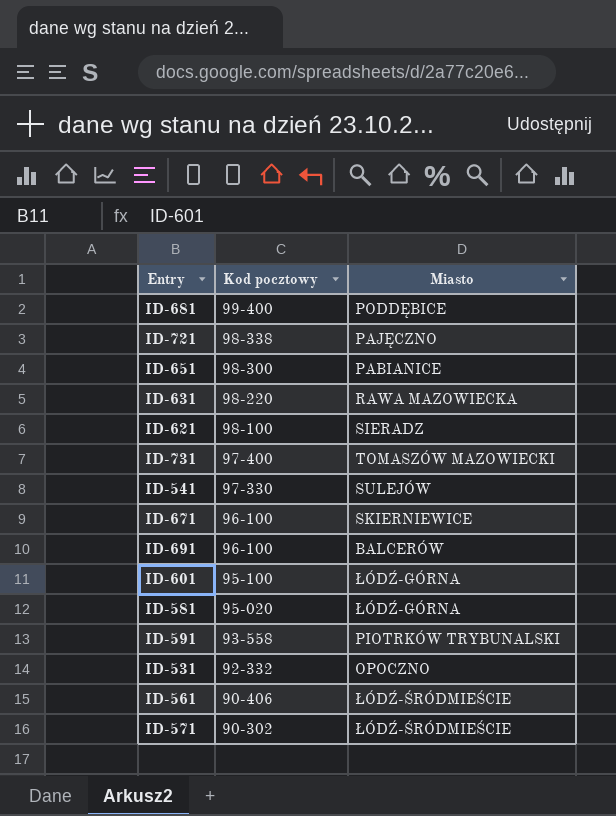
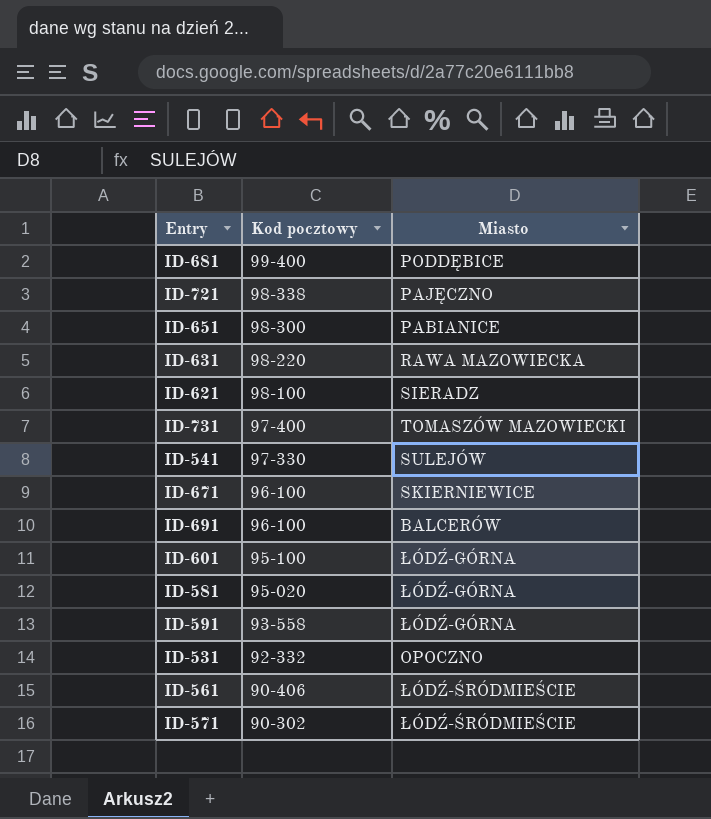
ID-591 | Miasto: PIOTRKÓW TRYBUNALSKI -> ŁÓDŹ-GÓRNA

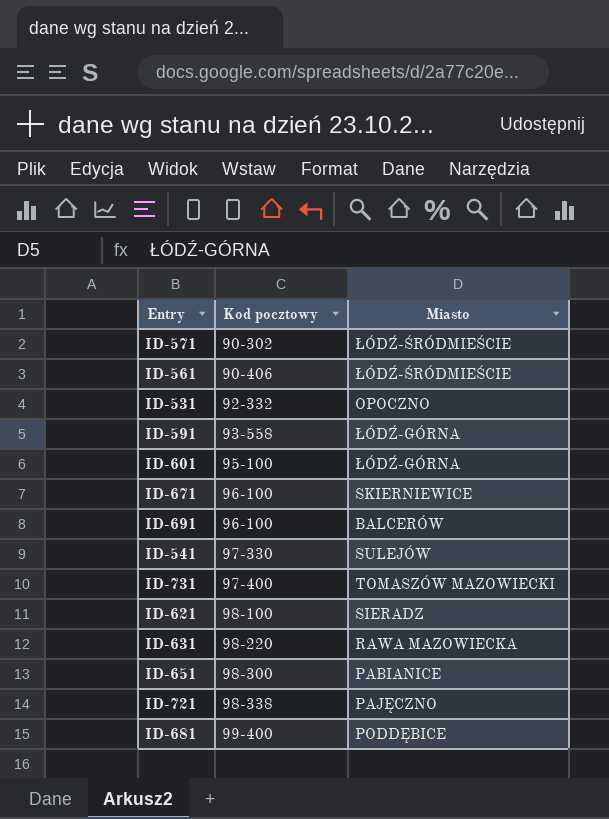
row order: Kod pocztowy descending -> Kod pocztowy ascending
row ID-581: 95-020 | ŁÓDŹ-GÓRNA -> none

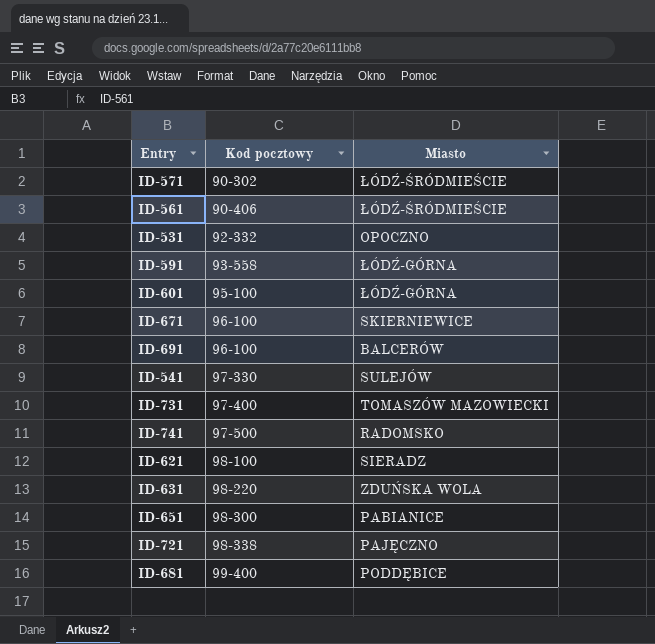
row ID-741: none -> 97-500 | RADOMSKO
ID-631 | Miasto: RAWA MAZOWIECKA -> ZDUŃSKA WOLA

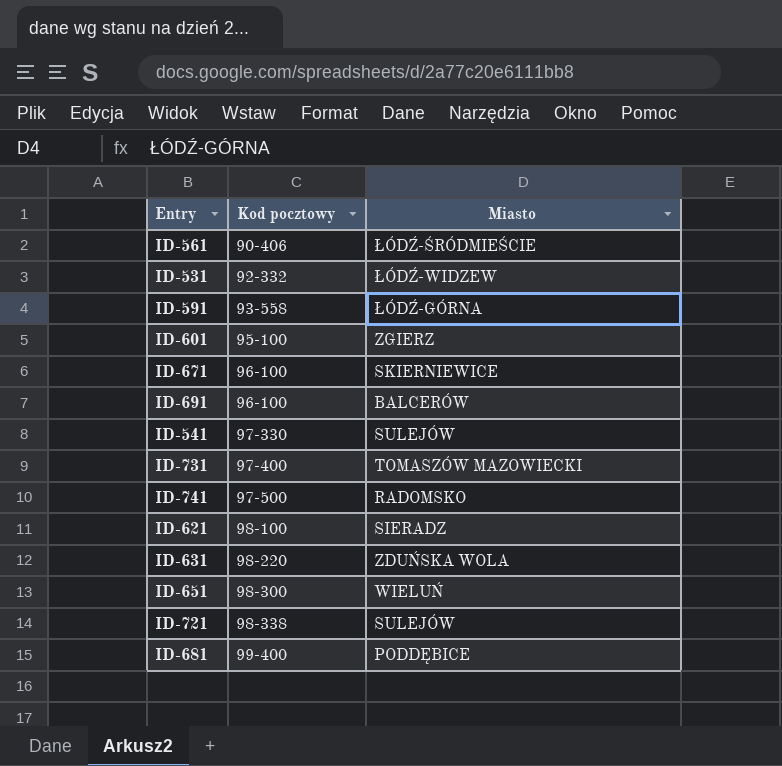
row ID-571: 90-302 | ŁÓDŹ-ŚRÓDMIEŚCIE -> none
ID-531 | Miasto: OPOCZNO -> ŁÓDŹ-WIDZEW
ID-601 | Miasto: ŁÓDŹ-GÓRNA -> ZGIERZ
ID-651 | Miasto: PABIANICE -> WIELUŃ
ID-721 | Miasto: PAJĘCZNO -> SULEJÓW

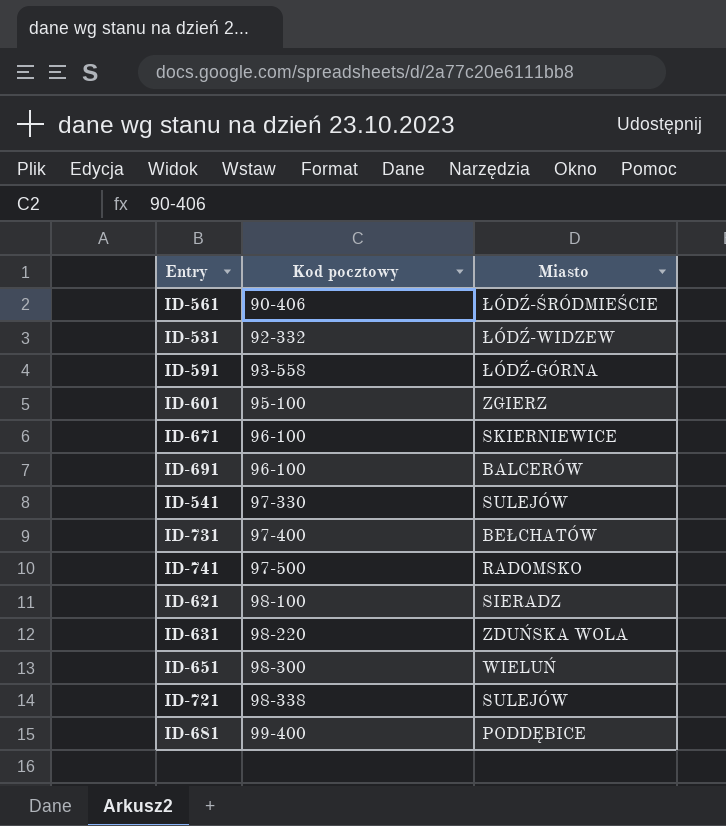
ID-731 | Miasto: TOMASZÓW MAZOWIECKI -> BEŁCHATÓW

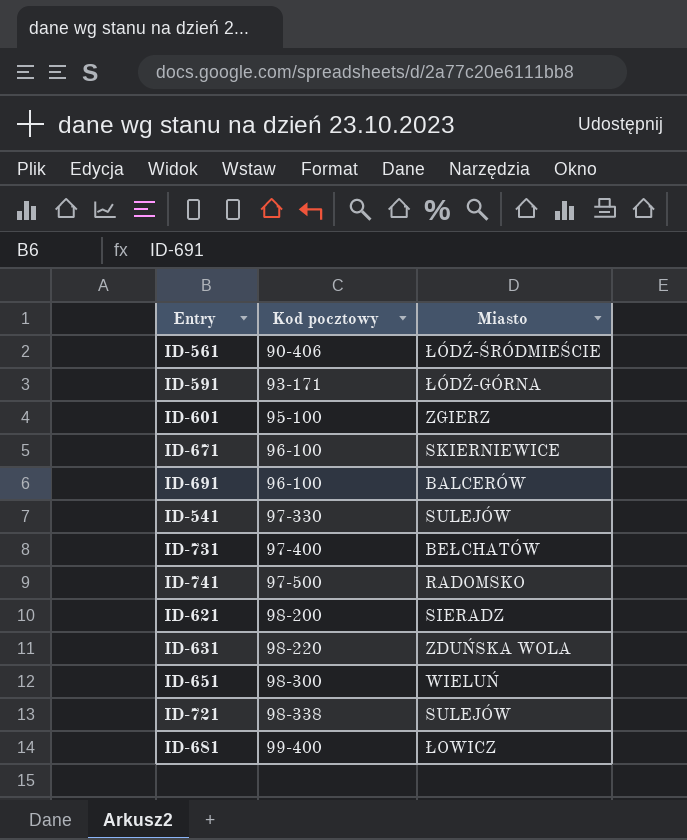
row ID-531: 92-332 | ŁÓDŹ-WIDZEW -> none
ID-591 | Kod pocztowy: 93-558 -> 93-171
ID-621 | Kod pocztowy: 98-100 -> 98-200
ID-681 | Miasto: PODDĘBICE -> ŁOWICZ

